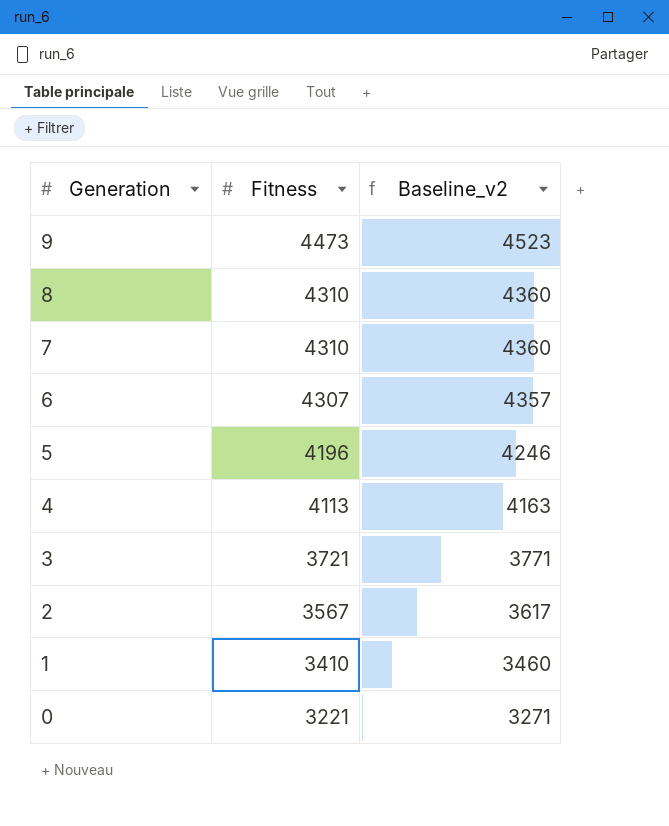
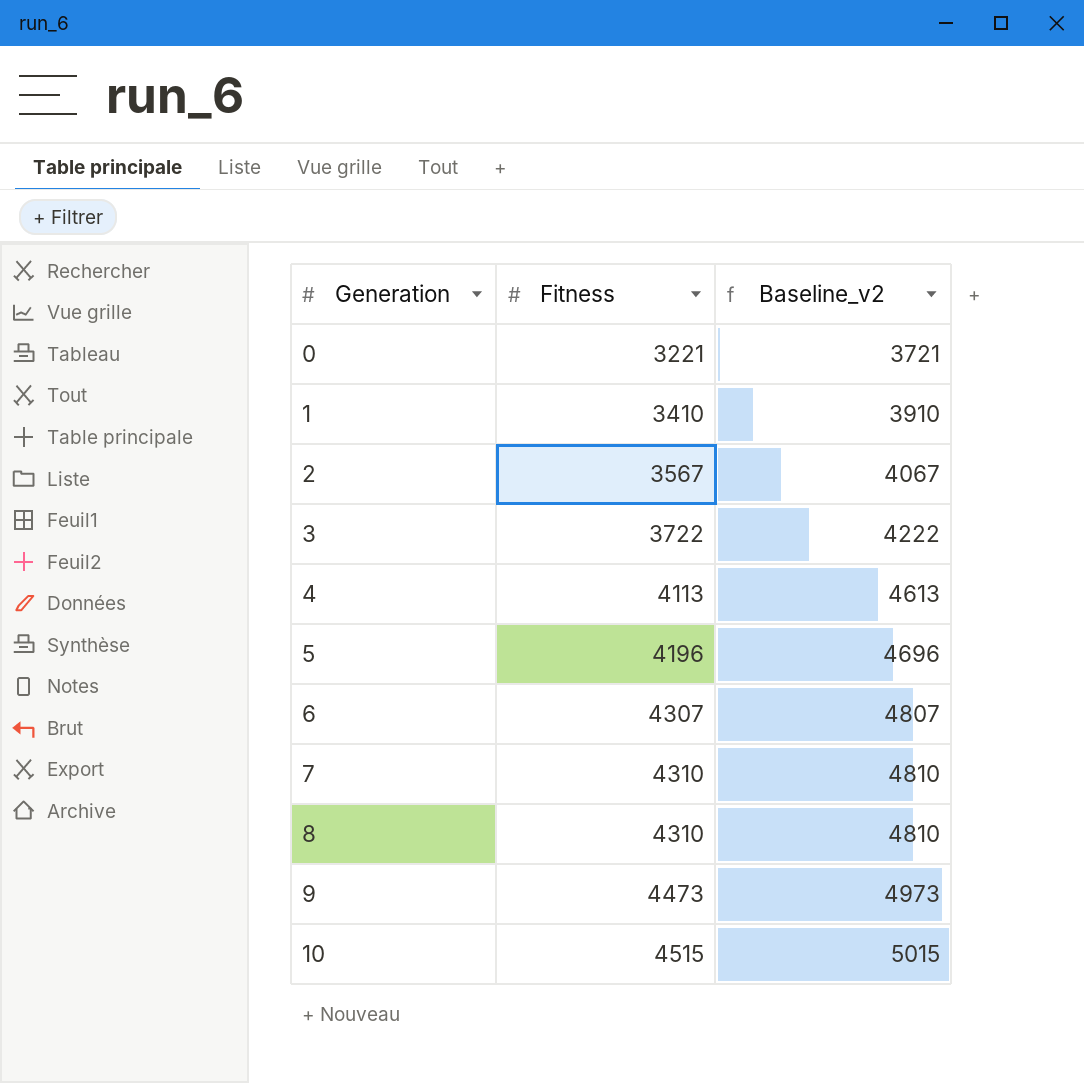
row order: Generation descending -> Generation ascending
column Baseline_v2 | formula: [Fitness] + 50 -> [Fitness] + 500
3 | Fitness: 3721 -> 3722
row 10: none -> 4515 | 5015

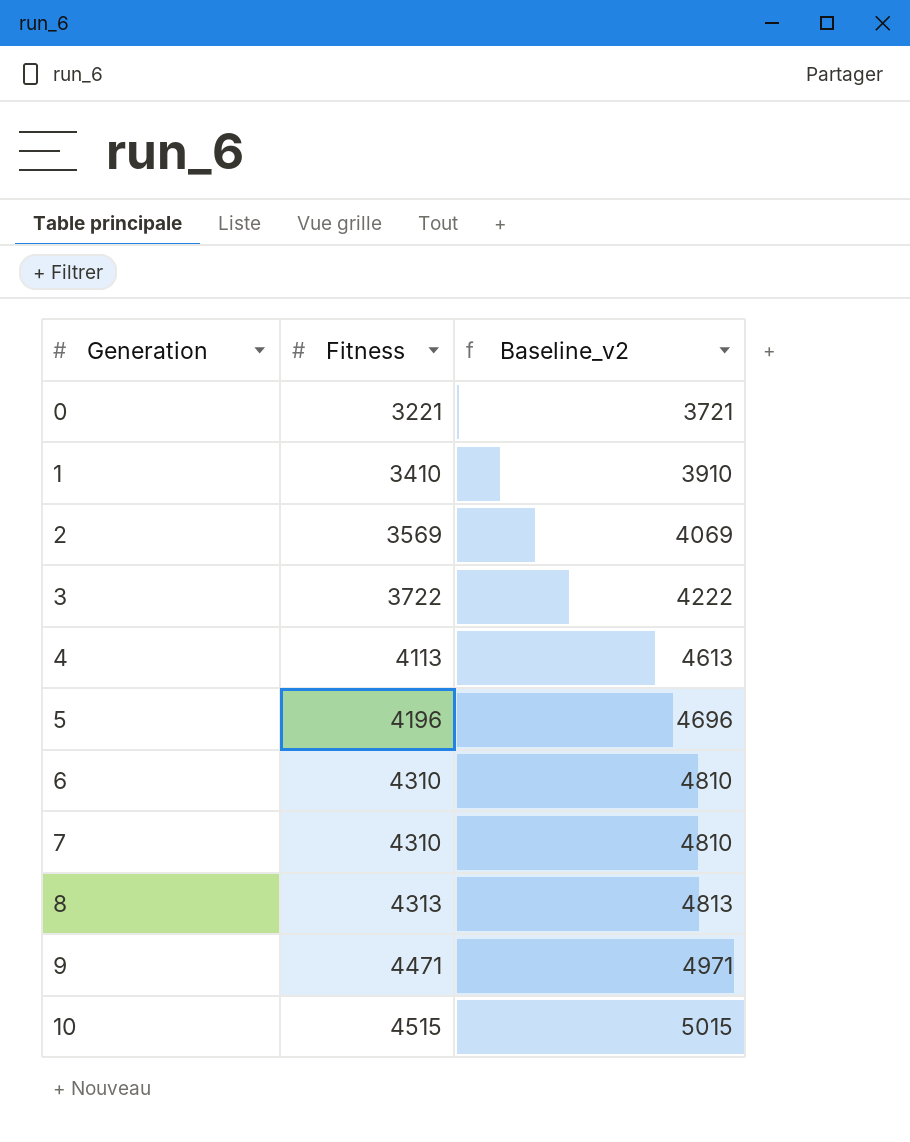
2 | Fitness: 3567 -> 3569
2 | Baseline_v2: 4067 -> 4069
6 | Fitness: 4307 -> 4310
6 | Baseline_v2: 4807 -> 4810
8 | Fitness: 4310 -> 4313
8 | Baseline_v2: 4810 -> 4813
9 | Fitness: 4473 -> 4471
9 | Baseline_v2: 4973 -> 4971

